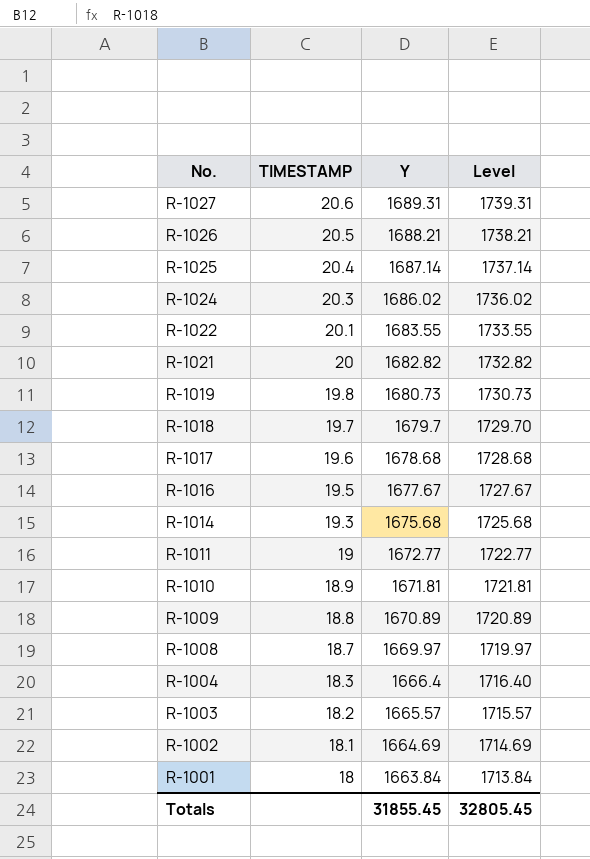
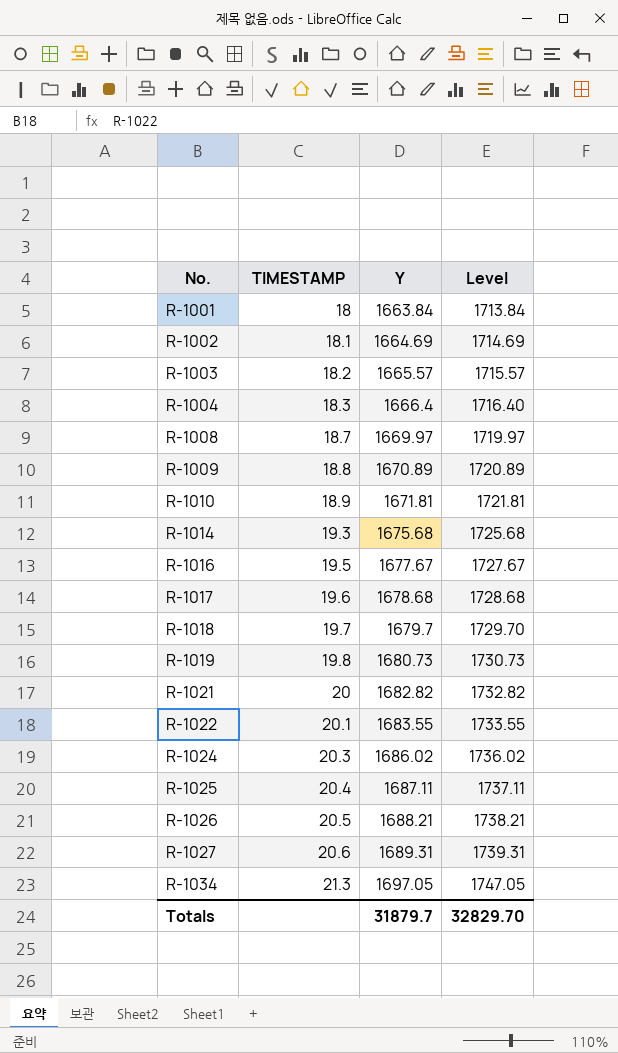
row order: No. descending -> No. ascending
row R-1011: 19 | 1672.77 | 1722.77 -> none
R-1025 | Y: 1687.14 -> 1687.11
R-1025 | Level: 1737.14 -> 1737.11
row R-1034: none -> 21.3 | 1697.05 | 1747.05
Totals | Y: 31855.45 -> 31879.7
Totals | Level: 32805.45 -> 32829.70

